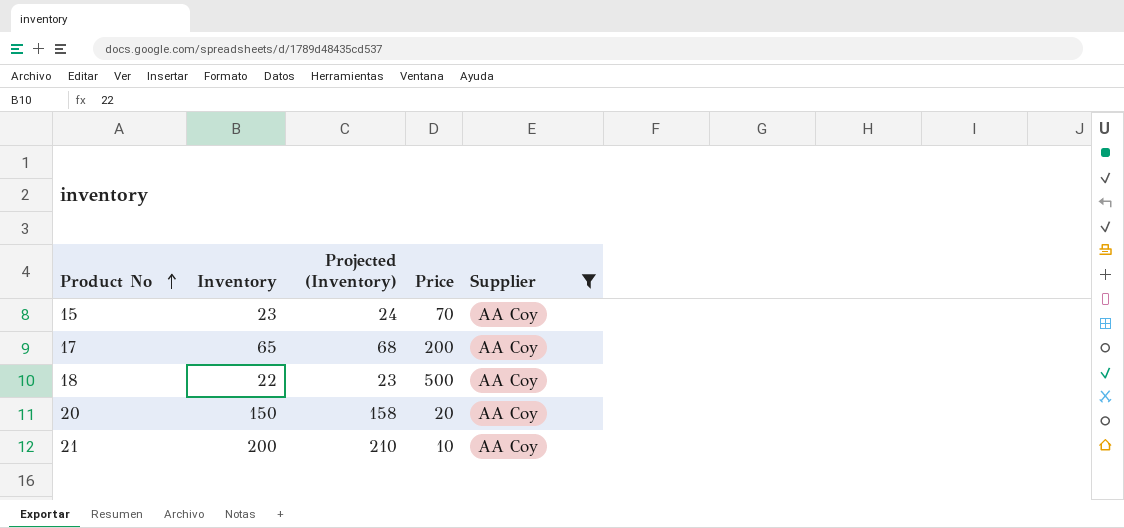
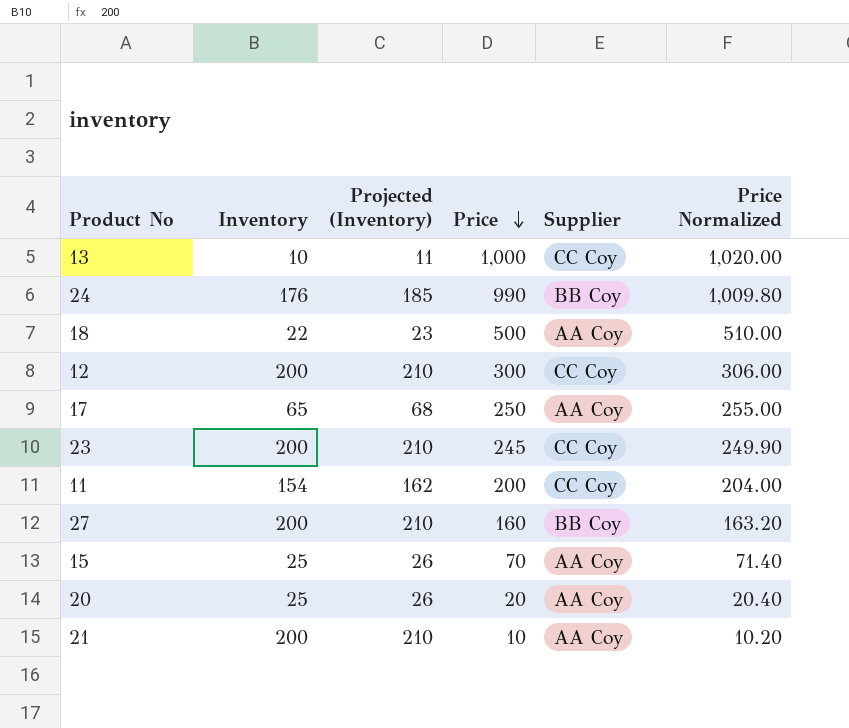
filter: Supplier = AA Coy -> none
row order: Product No ascending -> Price descending
column Price Normalized | formula: none -> [Price] * 1.02
17 | Price: 200 -> 250
15 | Inventory: 23 -> 25
15 | Projected (Inventory): 24 -> 26
20 | Inventory: 150 -> 25
20 | Projected (Inventory): 158 -> 26

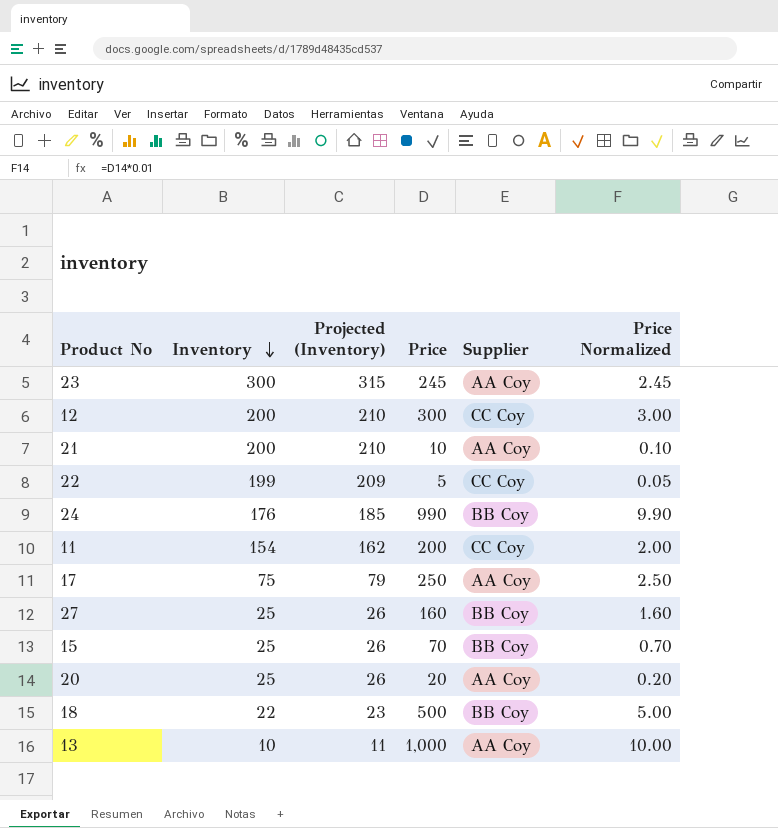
row order: Price descending -> Inventory descending
column Price Normalized | formula: [Price] * 1.02 -> [Price] * 0.01
23 | Inventory: 200 -> 300
23 | Projected (Inventory): 210 -> 315
23 | Supplier: CC Coy -> AA Coy
row 22: none -> 199 | 209 | 5 | CC Coy | 0.05
17 | Inventory: 65 -> 75
17 | Projected (Inventory): 68 -> 79
27 | Inventory: 200 -> 25
27 | Projected (Inventory): 210 -> 26
15 | Supplier: AA Coy -> BB Coy
18 | Supplier: AA Coy -> BB Coy
13 | Supplier: CC Coy -> AA Coy

